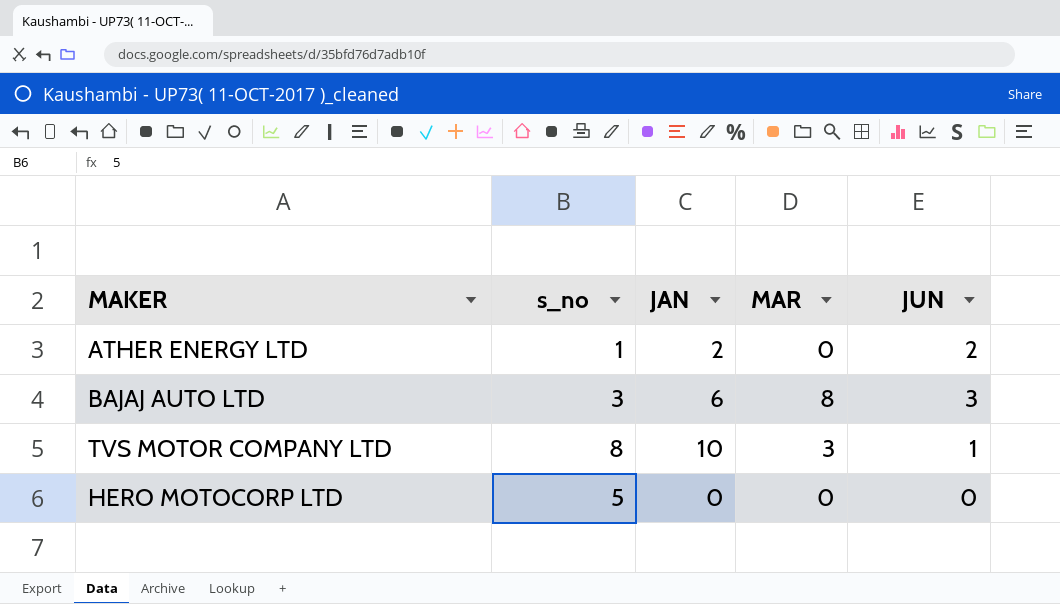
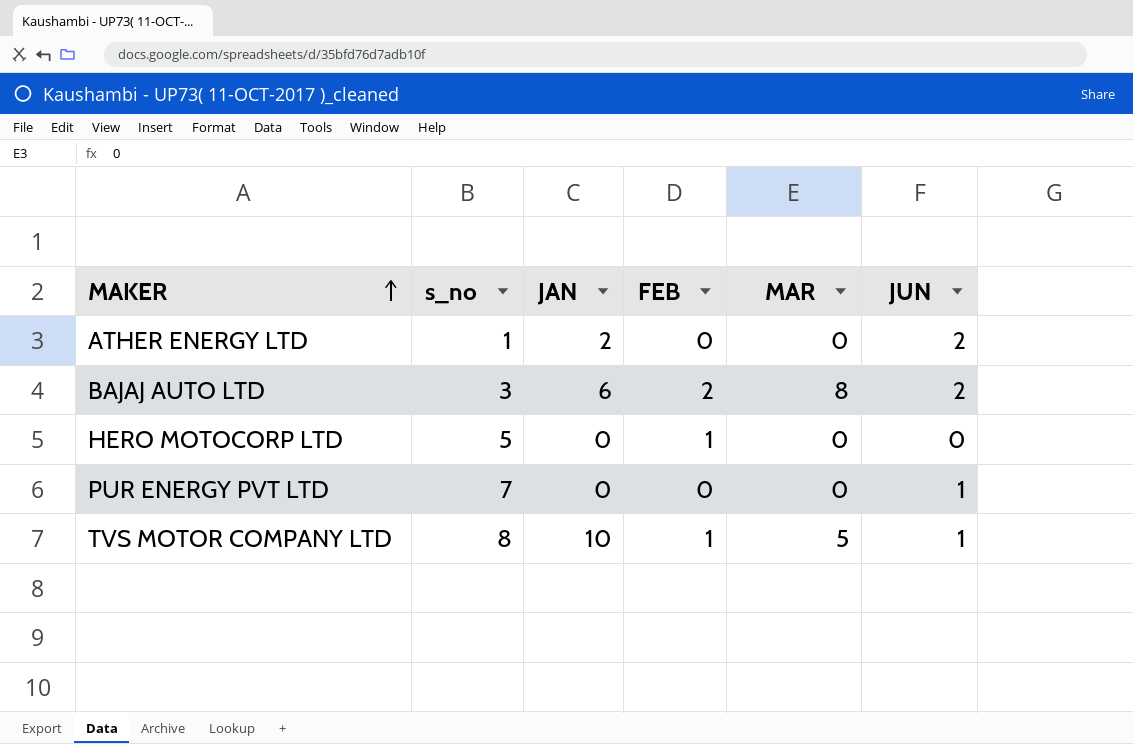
row order: none -> MAKER ascending
column FEB | position: none -> 4
BAJAJ AUTO LTD | JUN: 3 -> 2
row PUR ENERGY PVT LTD: none -> 7 | 0 | 0 | 0 | 1
TVS MOTOR COMPANY LTD | MAR: 3 -> 5

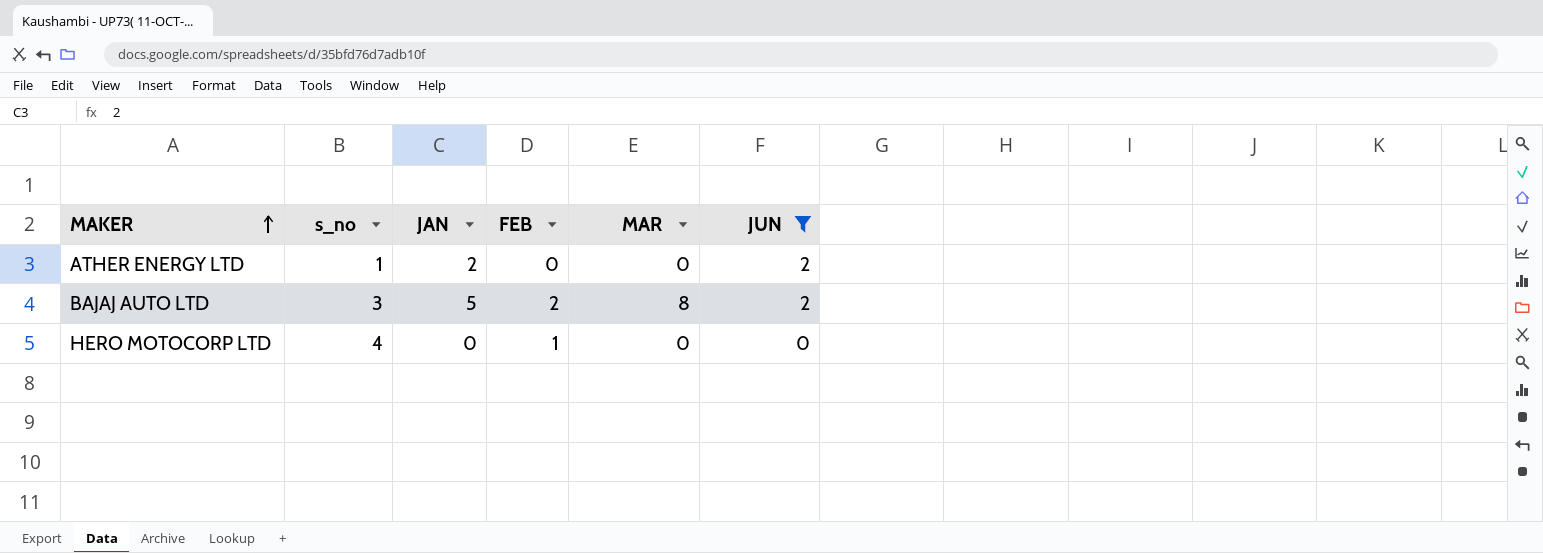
filter: none -> JUN != 1
BAJAJ AUTO LTD | JAN: 6 -> 5
HERO MOTOCORP LTD | s_no: 5 -> 4

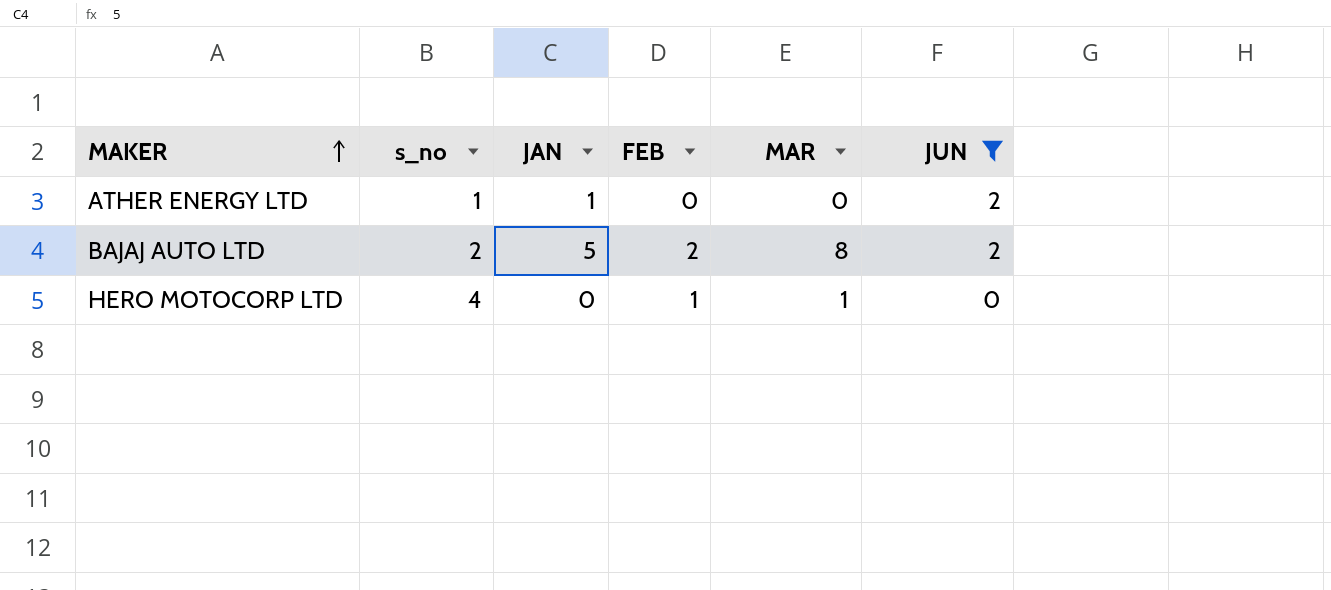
ATHER ENERGY LTD | JAN: 2 -> 1
BAJAJ AUTO LTD | s_no: 3 -> 2
HERO MOTOCORP LTD | MAR: 0 -> 1

